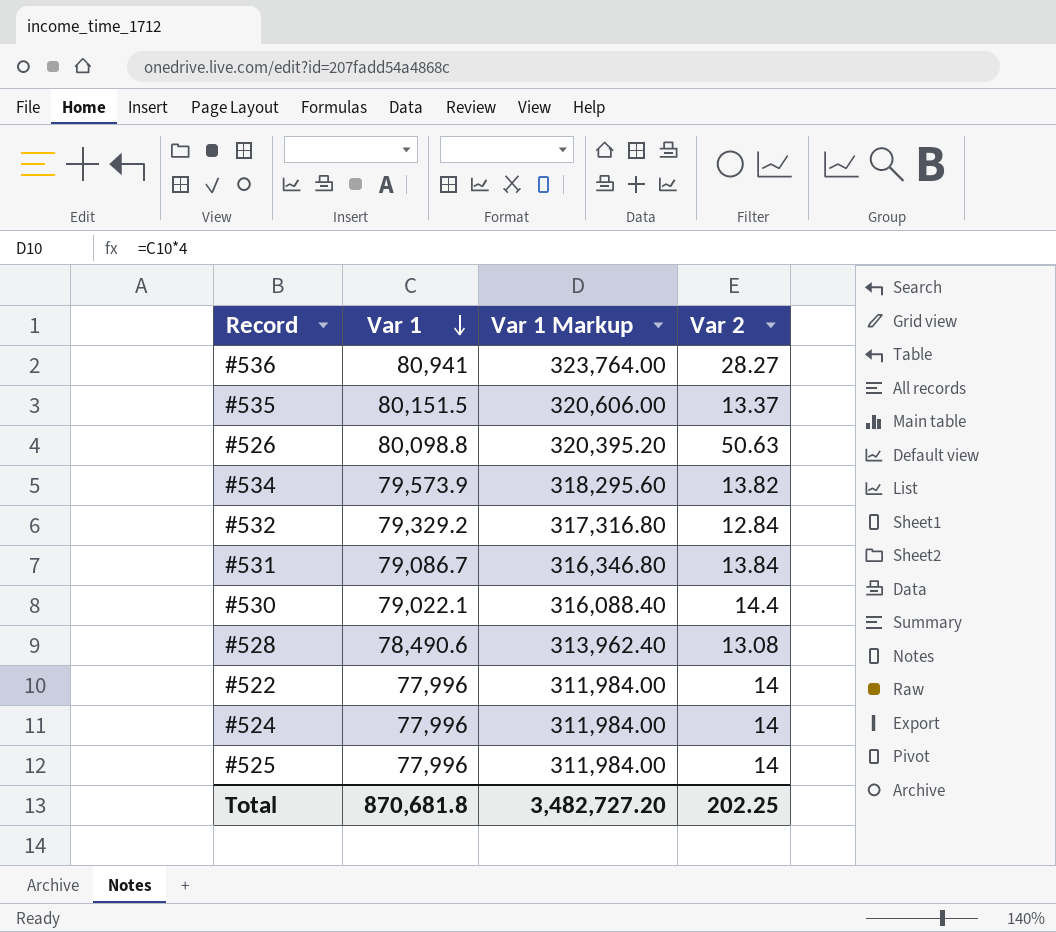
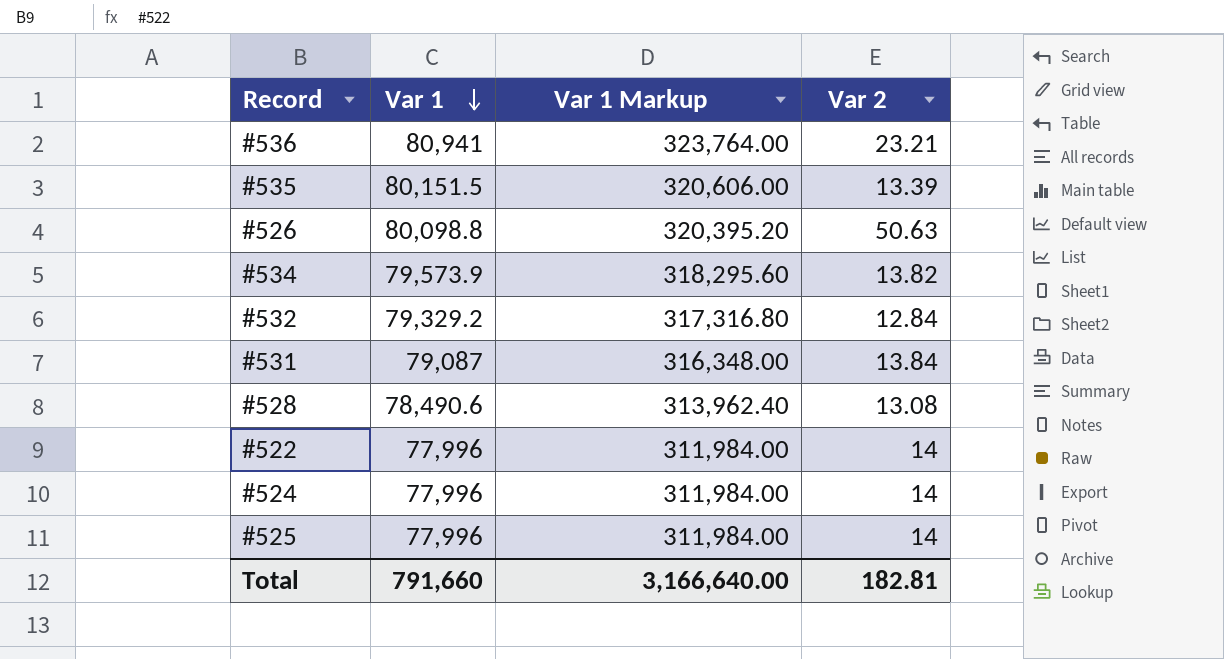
row #530: 79,022.1 | 316,088.40 | 14.4 -> none
#536 | Var 2: 28.27 -> 23.21
#535 | Var 2: 13.37 -> 13.39
#531 | Var 1: 79,086.7 -> 79,087
#531 | Var 1 Markup: 316,346.80 -> 316,348.00
Total | Var 1: 870,681.8 -> 791,660
Total | Var 1 Markup: 3,482,727.20 -> 3,166,640.00
Total | Var 2: 202.25 -> 182.81

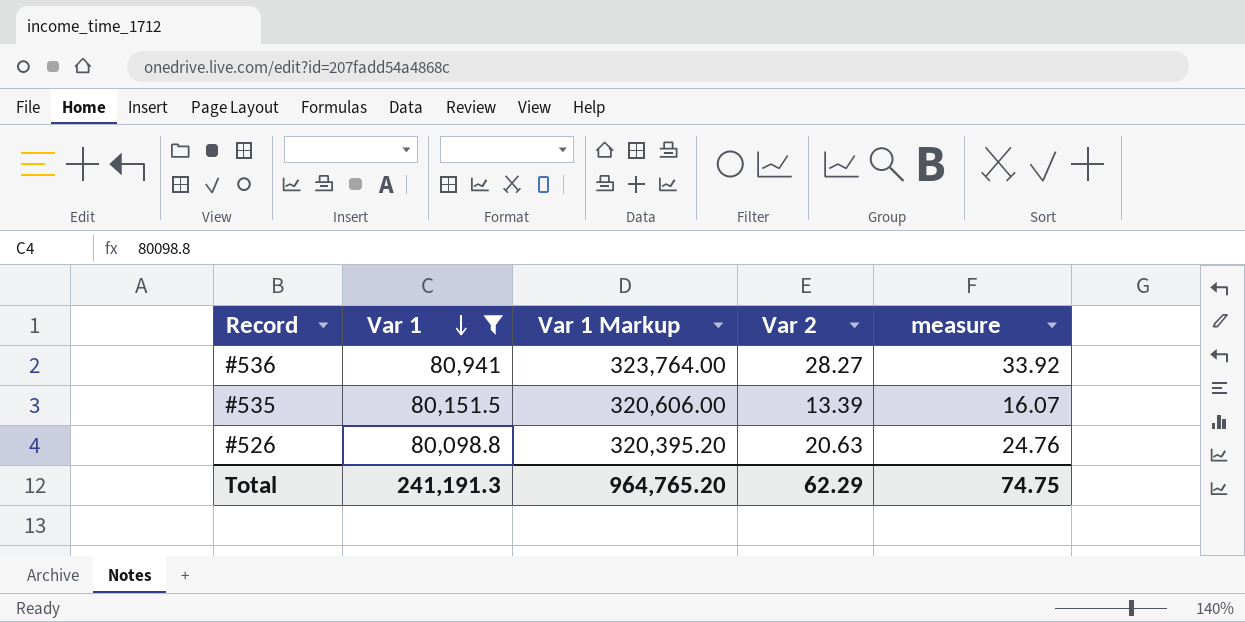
filter: none -> Var 1 >= 80,098.8
column measure | formula: none -> [Var 2] * 1.2
#536 | Var 2: 23.21 -> 28.27
#526 | Var 2: 50.63 -> 20.63
Total | Var 1: 791,660 -> 241,191.3
Total | Var 1 Markup: 3,166,640.00 -> 964,765.20
Total | Var 2: 182.81 -> 62.29

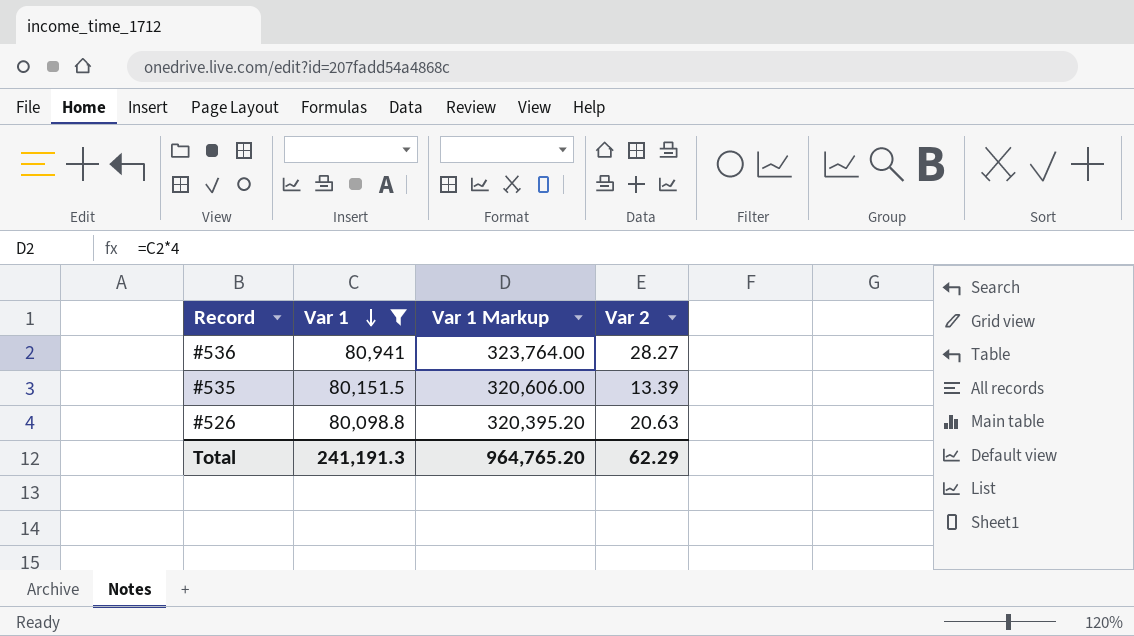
column measure | formula: [Var 2] * 1.2 -> none

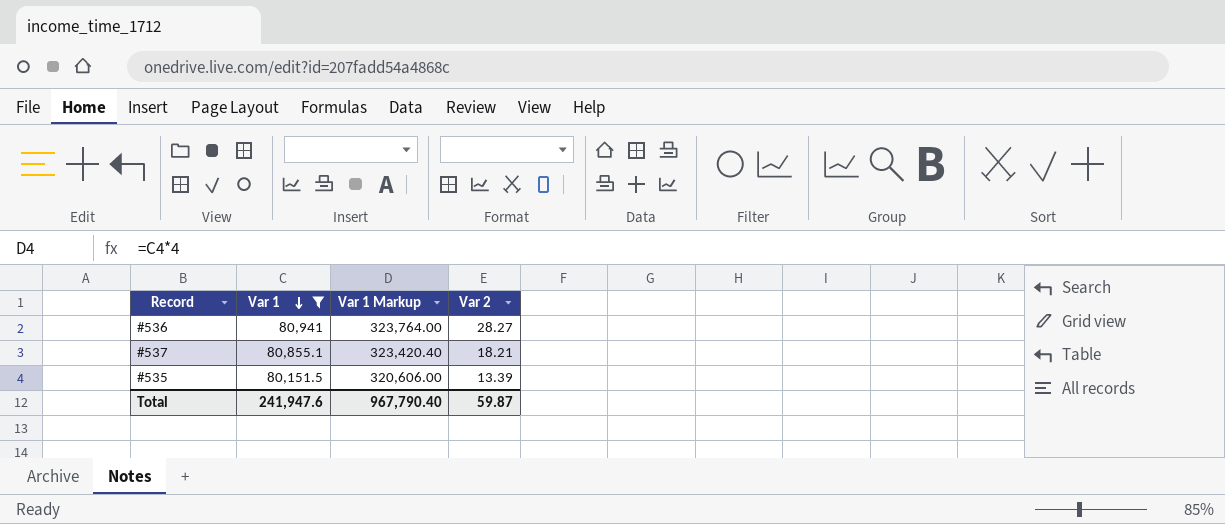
row #526: 80,098.8 | 320,395.20 | 20.63 -> none
row #537: none -> 80,855.1 | 323,420.40 | 18.21
Total | Var 1: 241,191.3 -> 241,947.6
Total | Var 1 Markup: 964,765.20 -> 967,790.40
Total | Var 2: 62.29 -> 59.87

